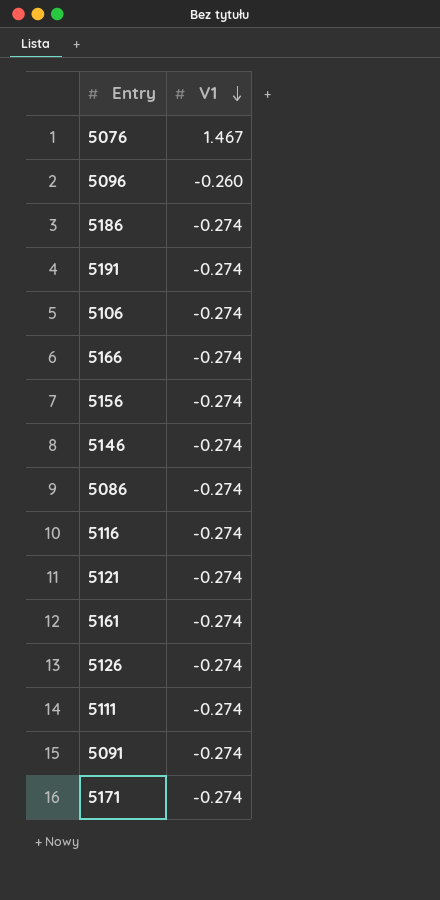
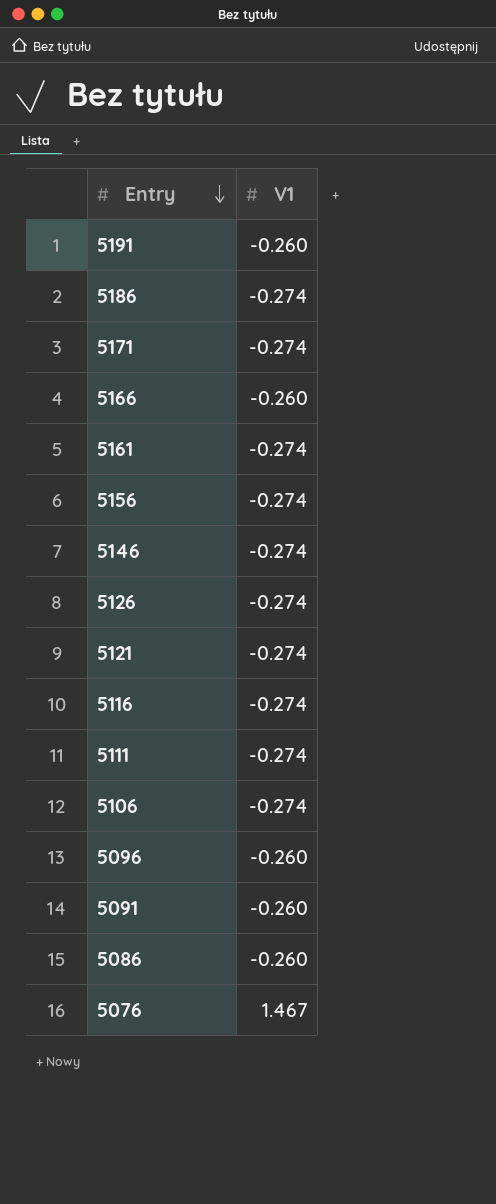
row order: V1 descending -> Entry descending
5191 | V1: -0.274 -> -0.260
5166 | V1: -0.274 -> -0.260
5091 | V1: -0.274 -> -0.260
5086 | V1: -0.274 -> -0.260

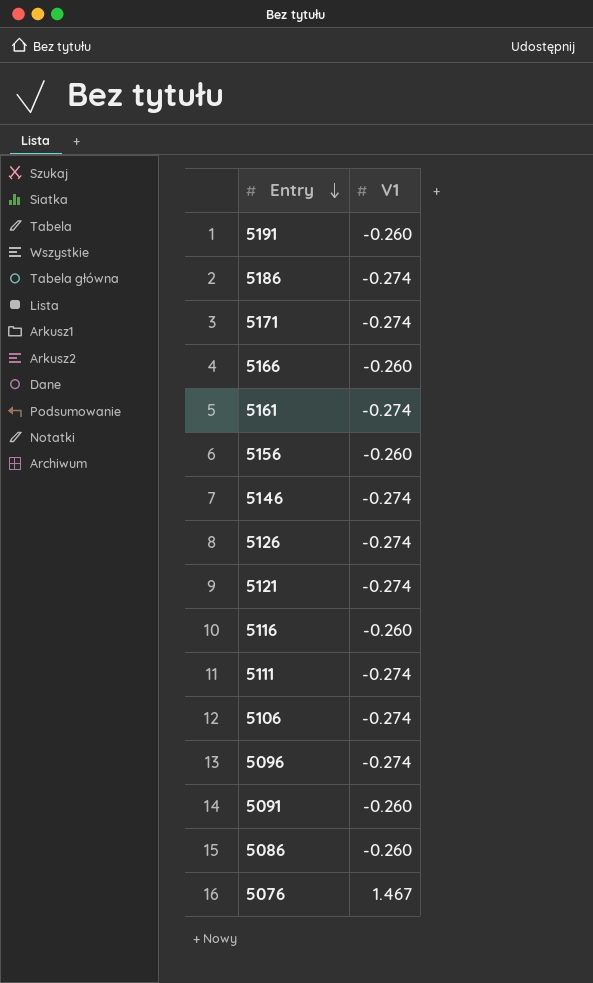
5156 | V1: -0.274 -> -0.260
5116 | V1: -0.274 -> -0.260
5096 | V1: -0.260 -> -0.274

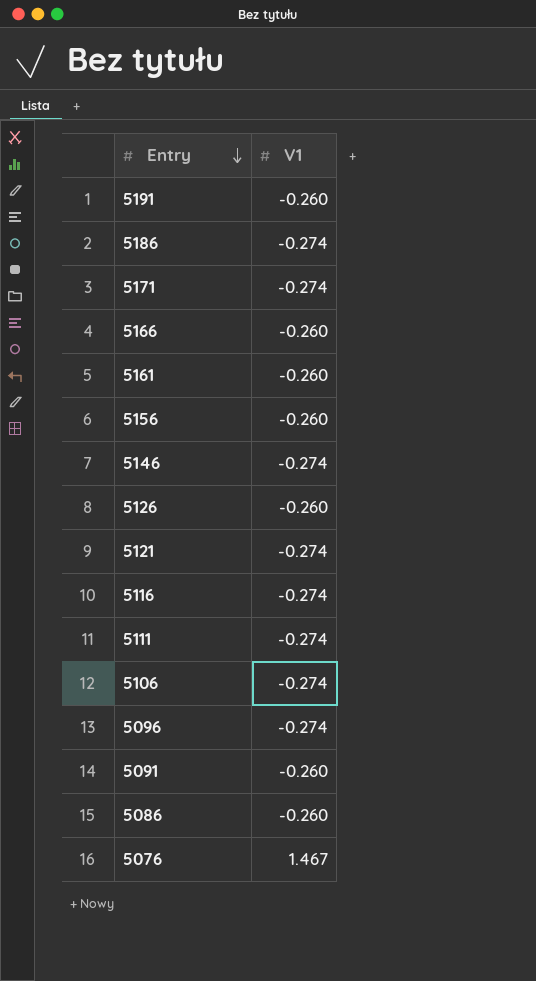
5161 | V1: -0.274 -> -0.260
5126 | V1: -0.274 -> -0.260
5116 | V1: -0.260 -> -0.274

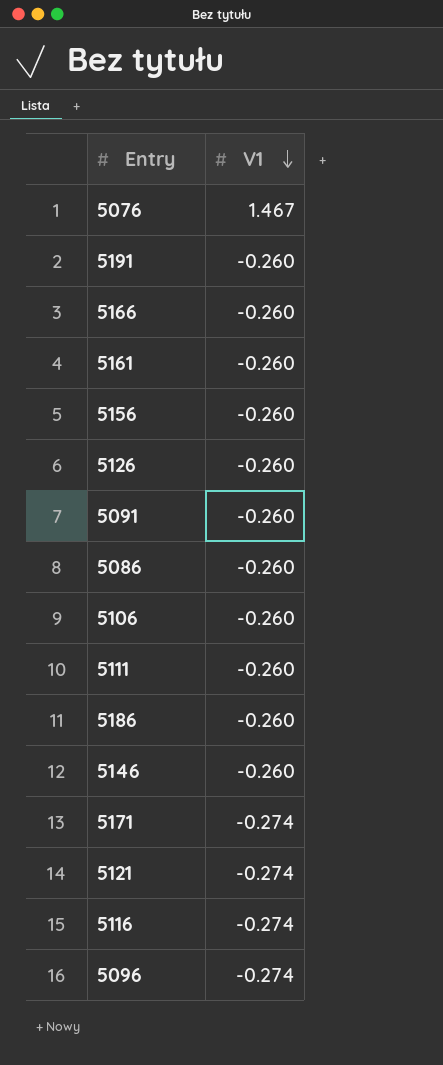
row order: Entry descending -> V1 descending
5106 | V1: -0.274 -> -0.260
5111 | V1: -0.274 -> -0.260
5186 | V1: -0.274 -> -0.260
5146 | V1: -0.274 -> -0.260

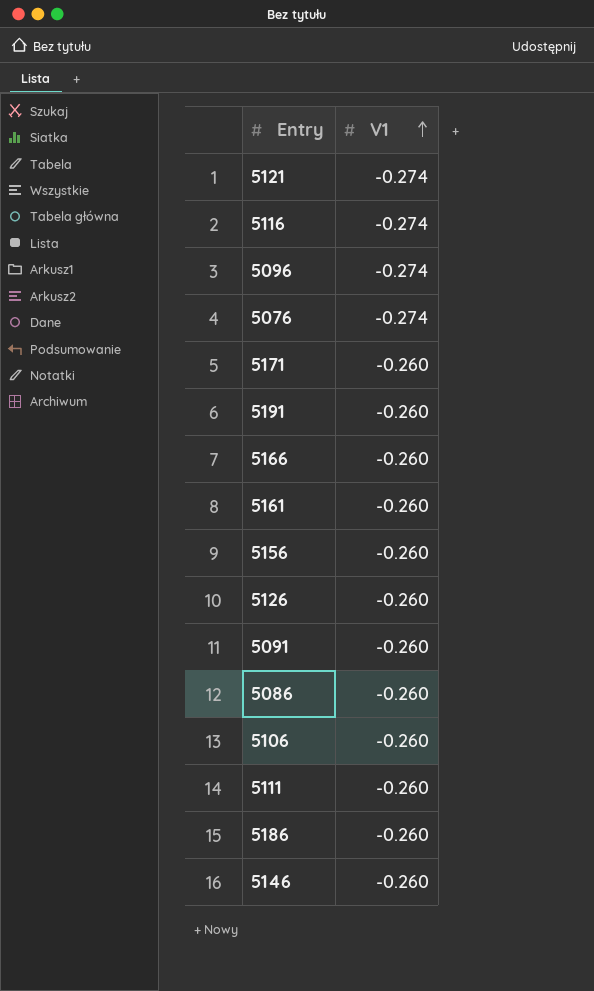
row order: V1 descending -> V1 ascending
5076 | V1: 1.467 -> -0.274
5171 | V1: -0.274 -> -0.260

